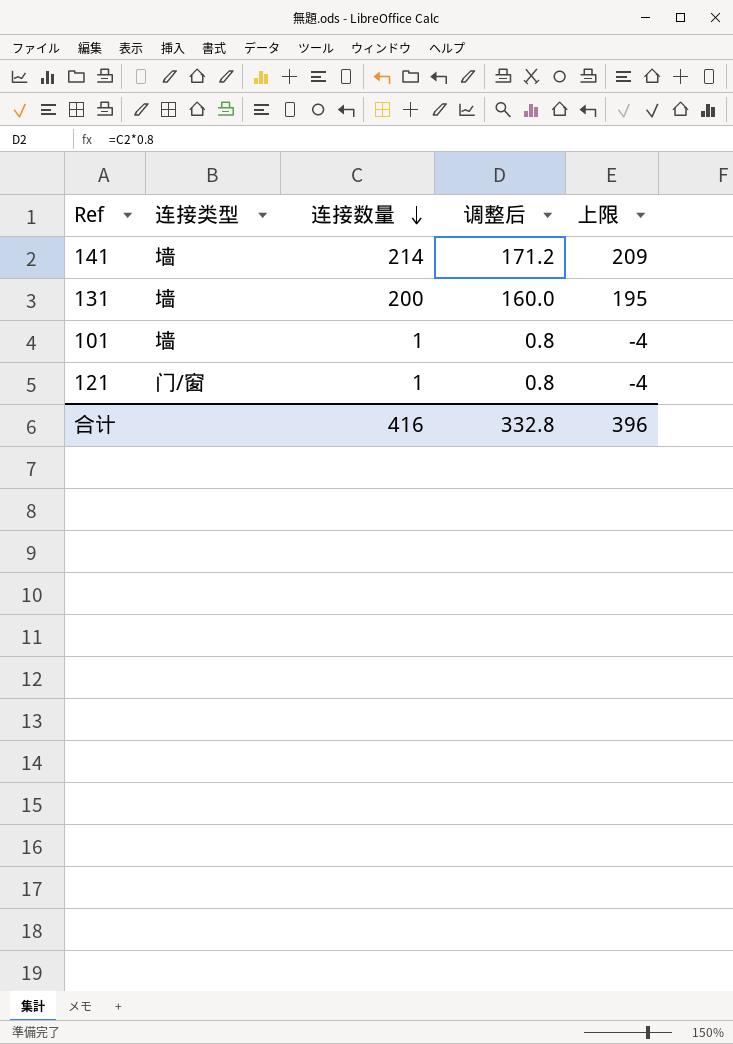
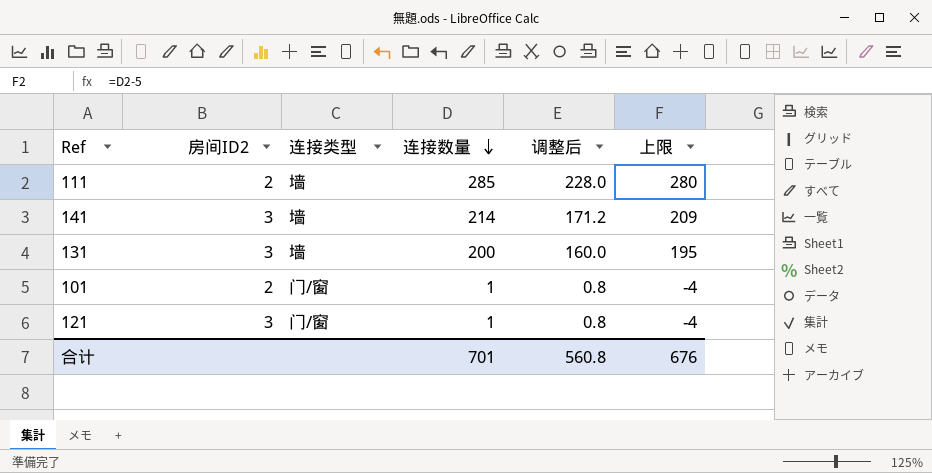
column 房间ID2 | position: none -> 2
row 111: none -> 2 | 墙 | 285 | 228.0 | 280
101 | 连接类型: 墙 -> 门/窗
合计 | 连接数量: 416 -> 701
合计 | 调整后: 332.8 -> 560.8
合计 | 上限: 396 -> 676

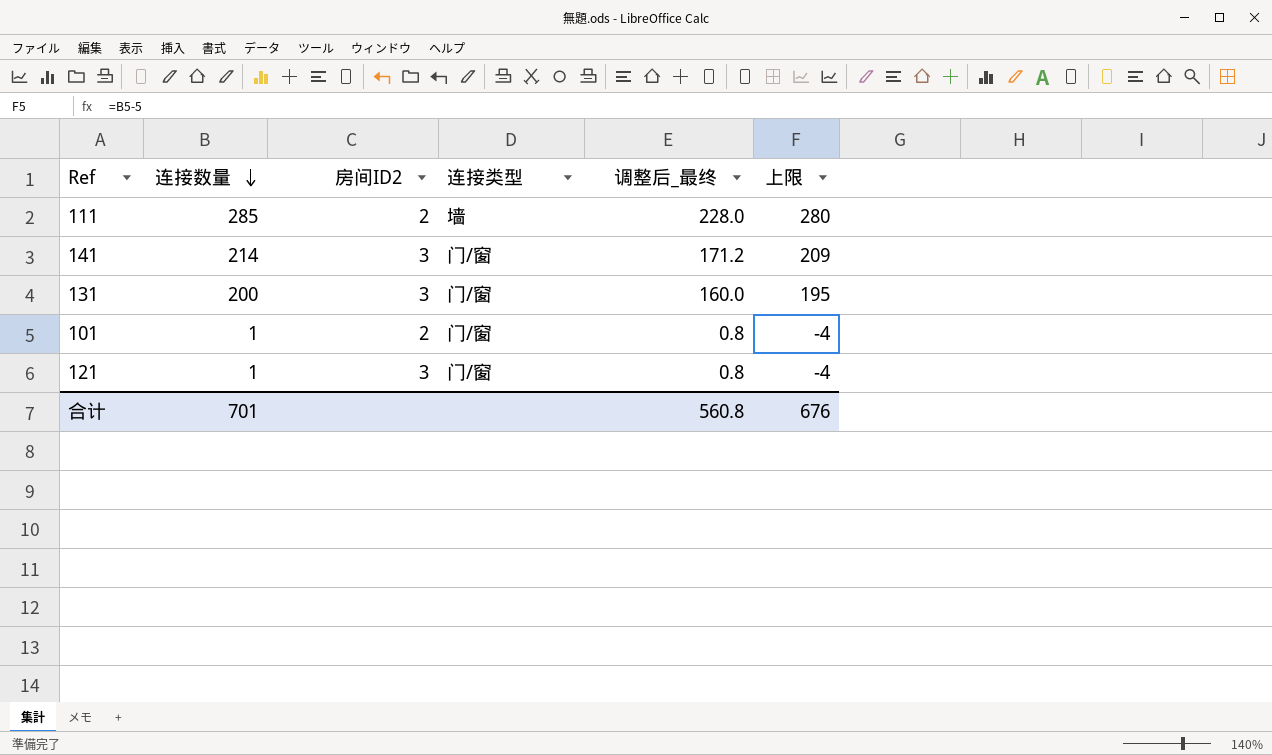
column 连接数量 | position: 4 -> 2
column name: 调整后 -> 调整后_最终
141 | 连接类型: 墙 -> 门/窗
131 | 连接类型: 墙 -> 门/窗

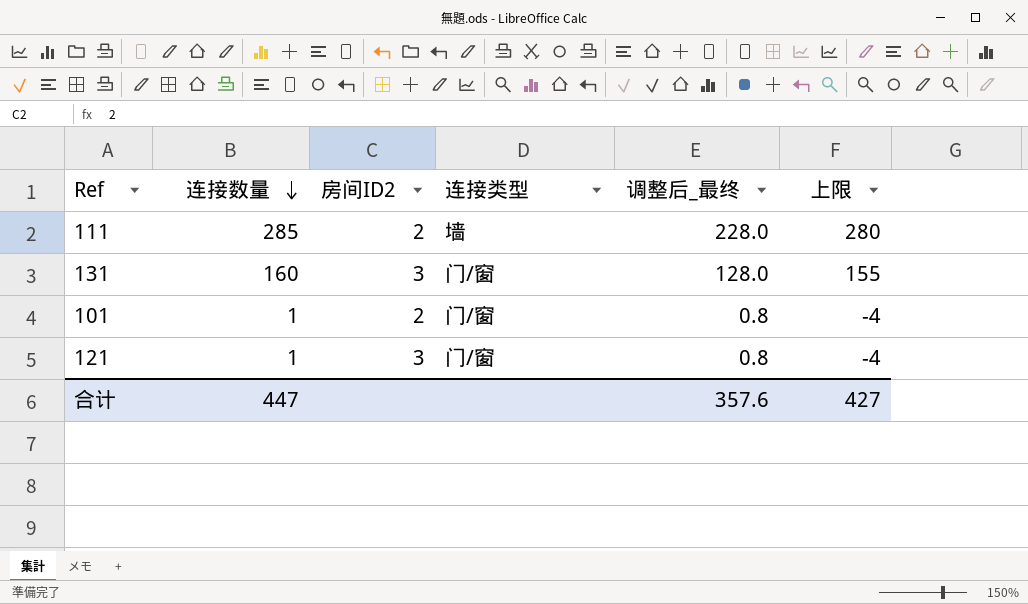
row 141: 214 | 3 | 门/窗 | 171.2 | 209 -> none
131 | 连接数量: 200 -> 160
131 | 调整后_最终: 160.0 -> 128.0
131 | 上限: 195 -> 155
合计 | 连接数量: 701 -> 447
合计 | 调整后_最终: 560.8 -> 357.6
合计 | 上限: 676 -> 427

